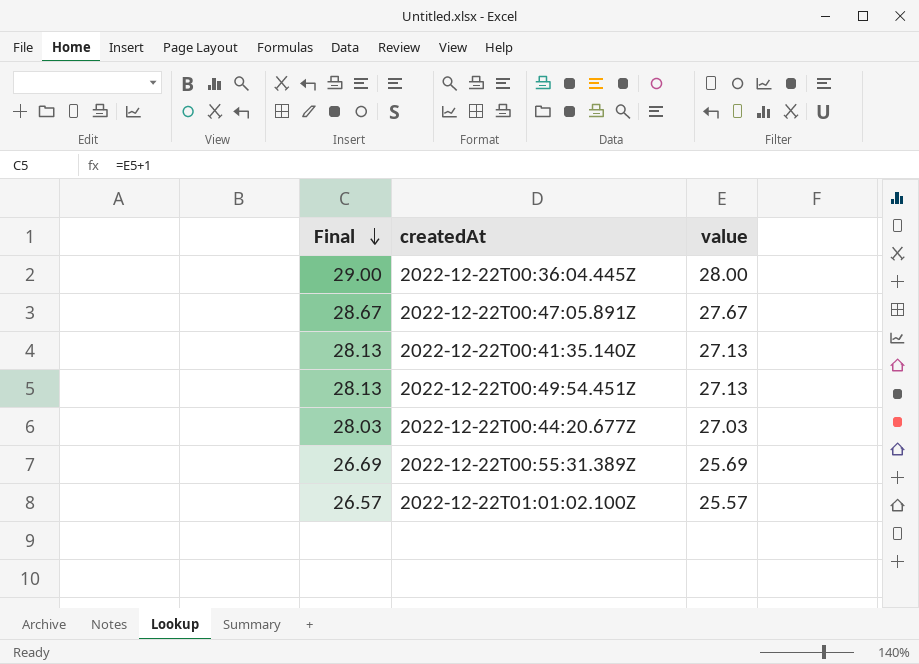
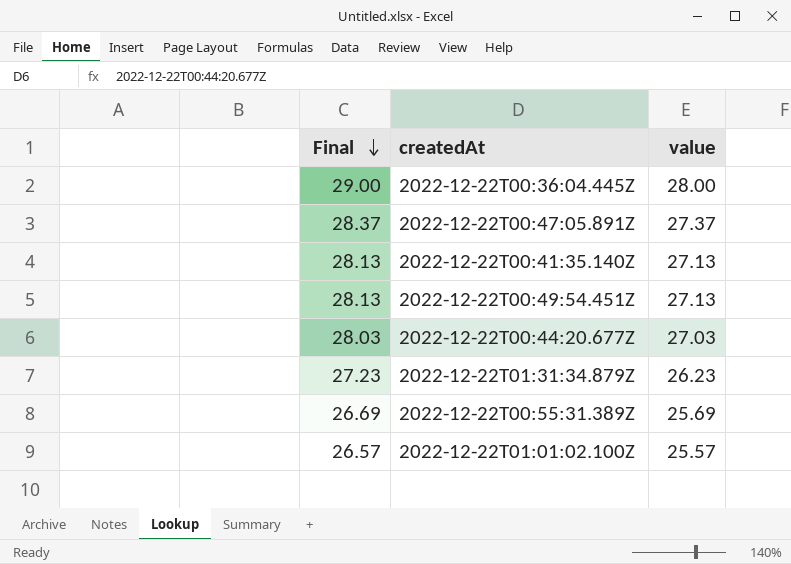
2022-12-22T00:47:05.891Z | Final: 28.67 -> 28.37
2022-12-22T00:47:05.891Z | value: 27.67 -> 27.37
row 2022-12-22T01:31:34.879Z: none -> 27.23 | 26.23

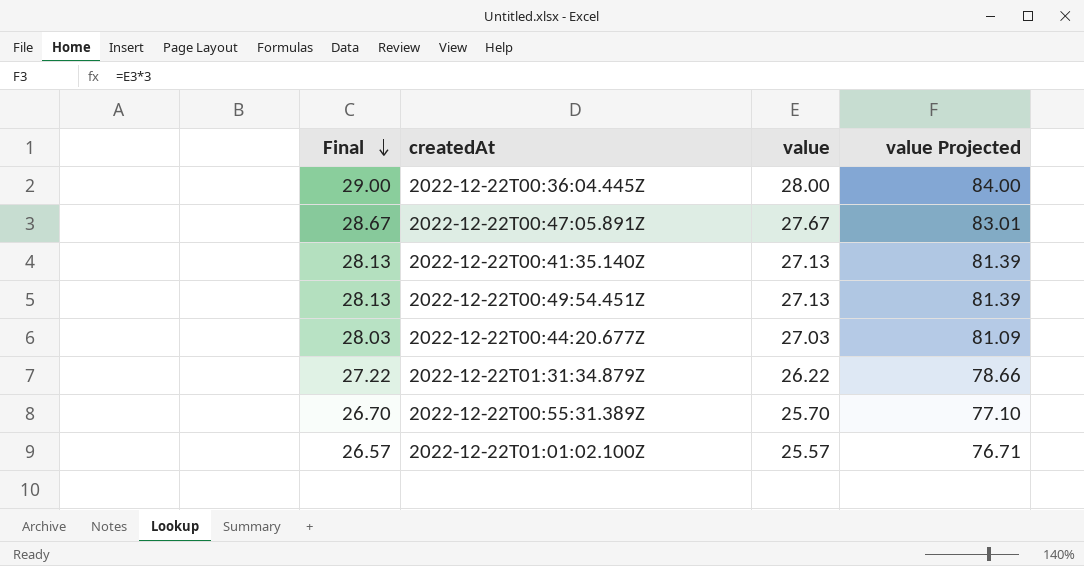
column value Projected | formula: none -> [value] * 3
2022-12-22T00:47:05.891Z | Final: 28.37 -> 28.67
2022-12-22T00:47:05.891Z | value: 27.37 -> 27.67
2022-12-22T01:31:34.879Z | Final: 27.23 -> 27.22
2022-12-22T01:31:34.879Z | value: 26.23 -> 26.22
2022-12-22T00:55:31.389Z | Final: 26.69 -> 26.70
2022-12-22T00:55:31.389Z | value: 25.69 -> 25.70

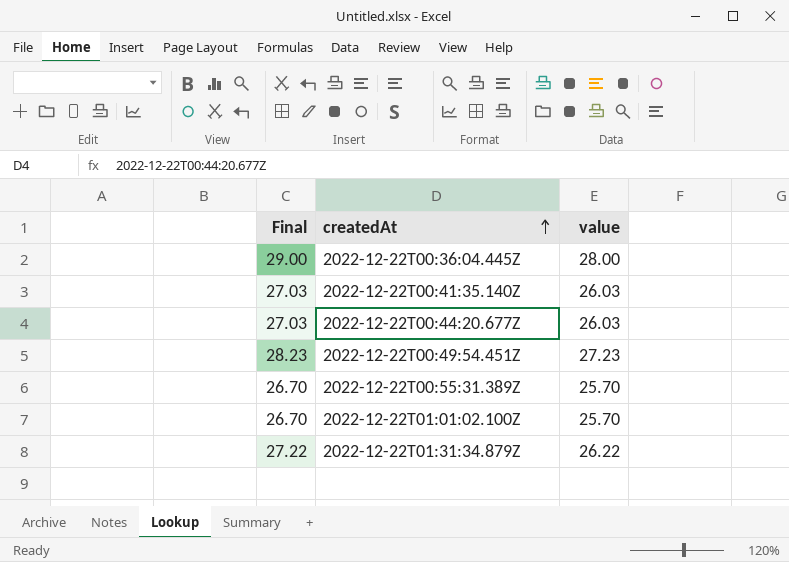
row order: Final descending -> createdAt ascending
column value Projected | formula: [value] * 3 -> none
row 2022-12-22T00:47:05.891Z: 28.67 | 27.67 | 83.01 -> none
2022-12-22T00:41:35.140Z | Final: 28.13 -> 27.03
2022-12-22T00:41:35.140Z | value: 27.13 -> 26.03
2022-12-22T00:44:20.677Z | Final: 28.03 -> 27.03
2022-12-22T00:44:20.677Z | value: 27.03 -> 26.03
2022-12-22T00:49:54.451Z | Final: 28.13 -> 28.23
2022-12-22T00:49:54.451Z | value: 27.13 -> 27.23
2022-12-22T01:01:02.100Z | Final: 26.57 -> 26.70
2022-12-22T01:01:02.100Z | value: 25.57 -> 25.70

